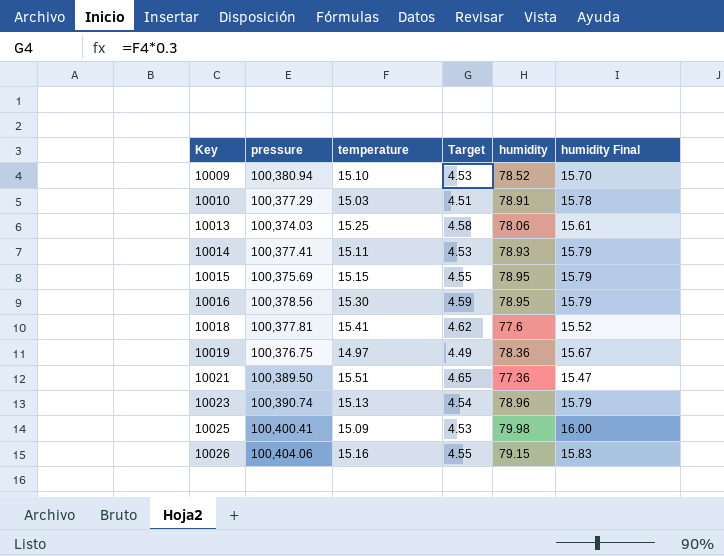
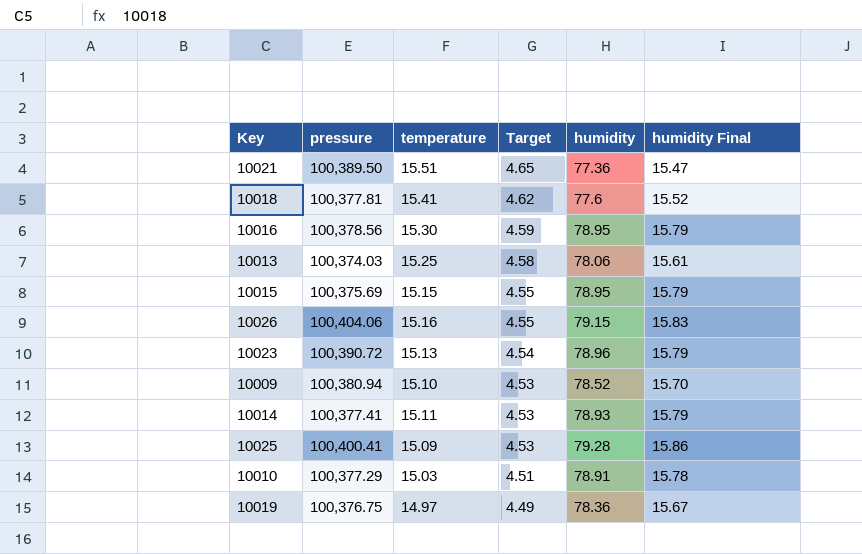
row order: Key ascending -> Target descending
10023 | pressure: 100,390.74 -> 100,390.72
10025 | humidity: 79.98 -> 79.28
10025 | humidity Final: 16.00 -> 15.86

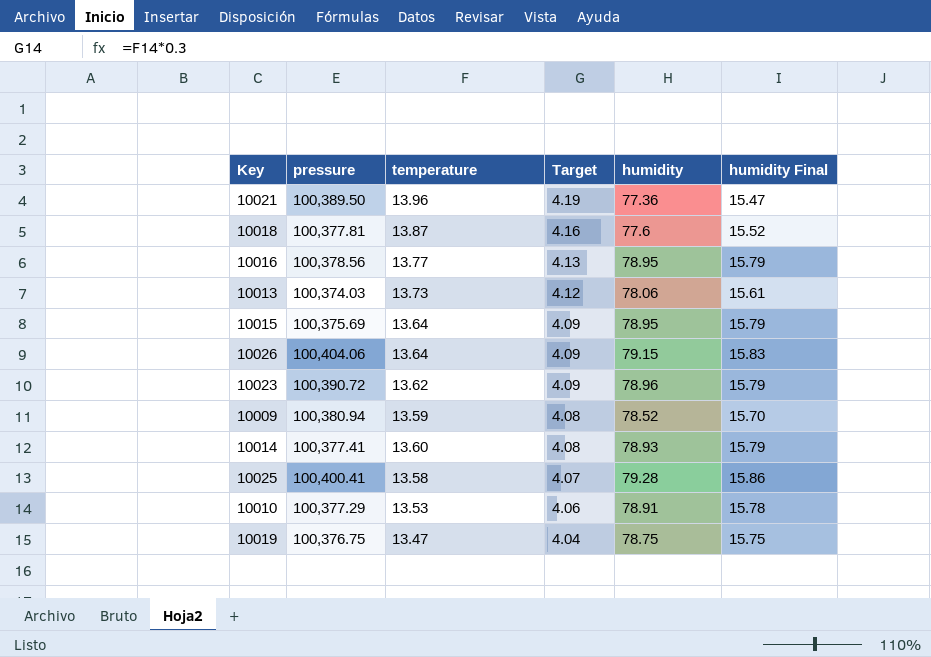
10021 | temperature: 15.51 -> 13.96
10021 | Target: 4.65 -> 4.19
10018 | temperature: 15.41 -> 13.87
10018 | Target: 4.62 -> 4.16
10016 | temperature: 15.30 -> 13.77
10016 | Target: 4.59 -> 4.13
10013 | temperature: 15.25 -> 13.73
10013 | Target: 4.58 -> 4.12
10015 | temperature: 15.15 -> 13.64
10015 | Target: 4.55 -> 4.09
10026 | temperature: 15.16 -> 13.64
10026 | Target: 4.55 -> 4.09
10023 | temperature: 15.13 -> 13.62
10023 | Target: 4.54 -> 4.09
10009 | temperature: 15.10 -> 13.59
10009 | Target: 4.53 -> 4.08
10014 | temperature: 15.11 -> 13.60
10014 | Target: 4.53 -> 4.08
10025 | temperature: 15.09 -> 13.58
10025 | Target: 4.53 -> 4.07
10010 | temperature: 15.03 -> 13.53
10010 | Target: 4.51 -> 4.06
10019 | temperature: 14.97 -> 13.47
10019 | Target: 4.49 -> 4.04
10019 | humidity: 78.36 -> 78.75
10019 | humidity Final: 15.67 -> 15.75

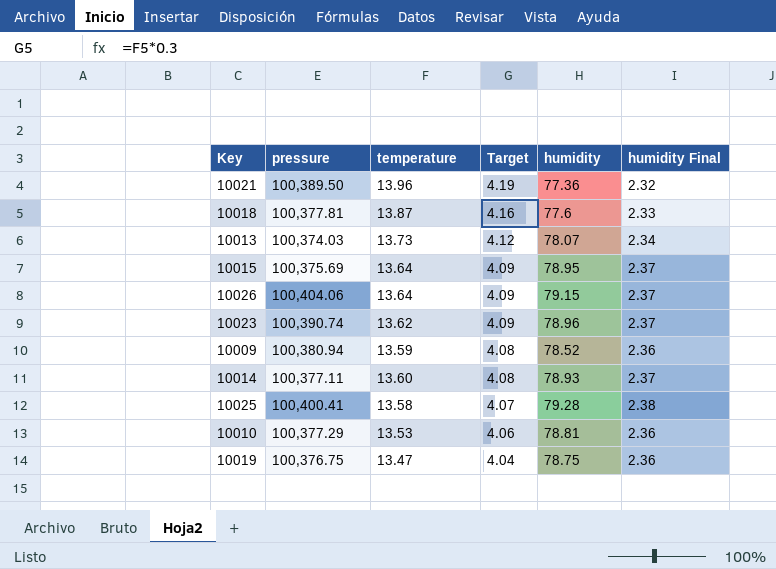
column humidity Final | formula: [humidity] * 0.2 -> [humidity] * 0.03
row 10016: 100,378.56 | 13.77 | 4.13 | 78.95 | 15.79 -> none
10013 | humidity: 78.06 -> 78.07
10023 | pressure: 100,390.72 -> 100,390.74
10014 | pressure: 100,377.41 -> 100,377.11
10010 | humidity: 78.91 -> 78.81

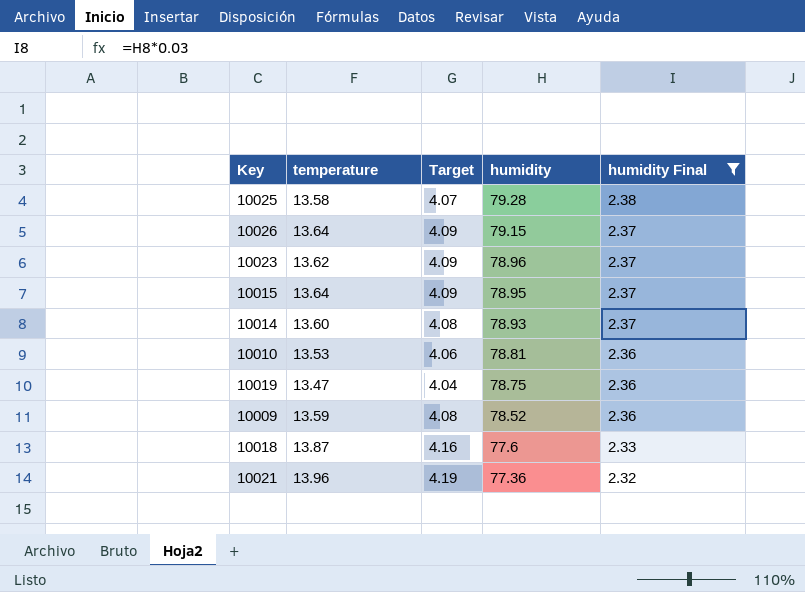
filter: none -> humidity Final != 2.34
row order: Target descending -> humidity descending
column pressure | position: 2 -> none

